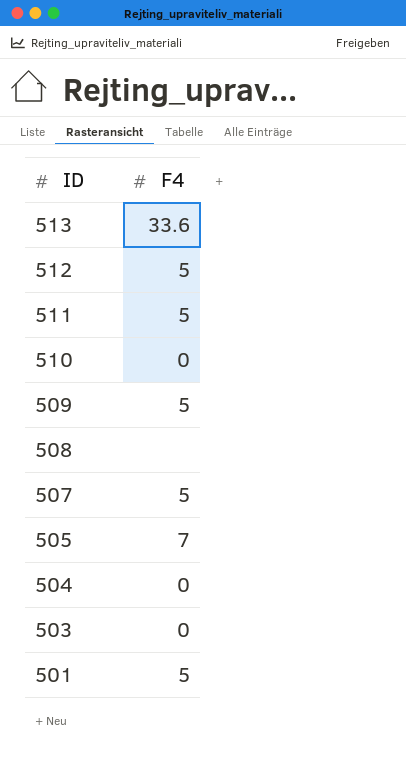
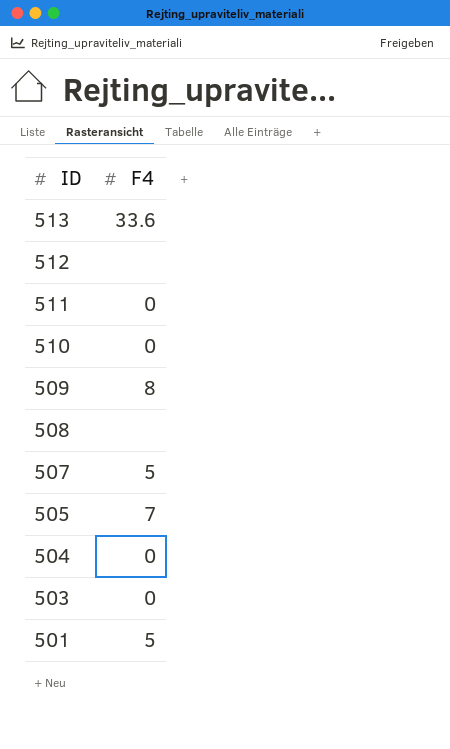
512 | F4: 5 -> none
511 | F4: 5 -> 0
509 | F4: 5 -> 8

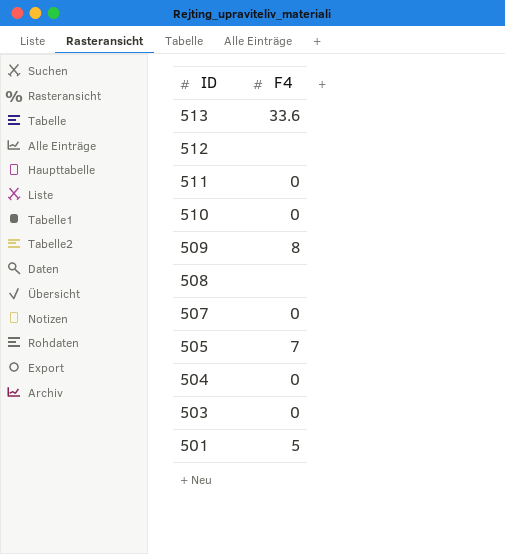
507 | F4: 5 -> 0

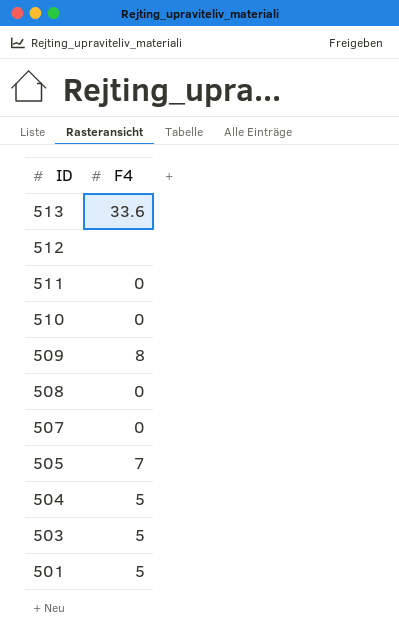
508 | F4: none -> 0
504 | F4: 0 -> 5
503 | F4: 0 -> 5

